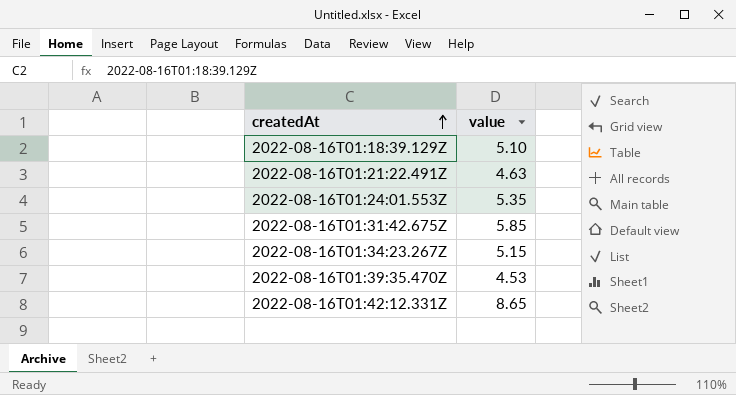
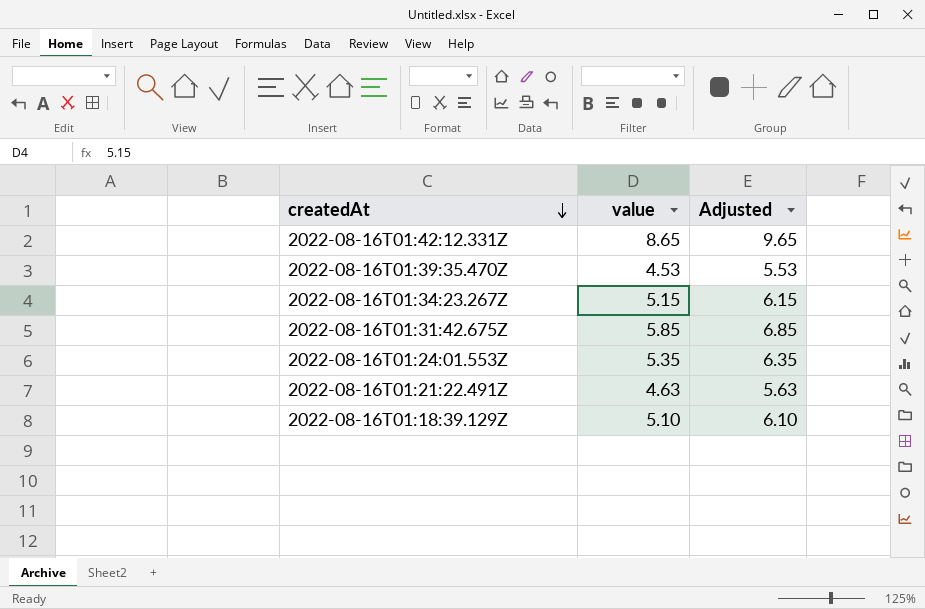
row order: createdAt ascending -> createdAt descending
column Adjusted | formula: none -> [value] + 1

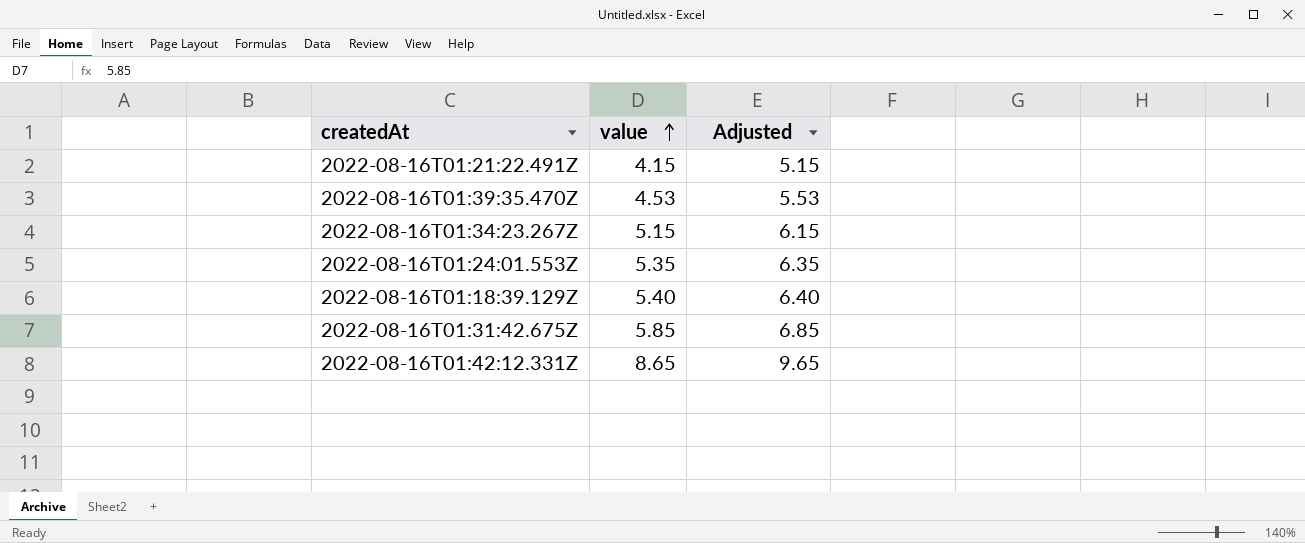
row order: createdAt descending -> value ascending
2022-08-16T01:21:22.491Z | value: 4.63 -> 4.15
2022-08-16T01:21:22.491Z | Adjusted: 5.63 -> 5.15
2022-08-16T01:18:39.129Z | value: 5.10 -> 5.40
2022-08-16T01:18:39.129Z | Adjusted: 6.10 -> 6.40

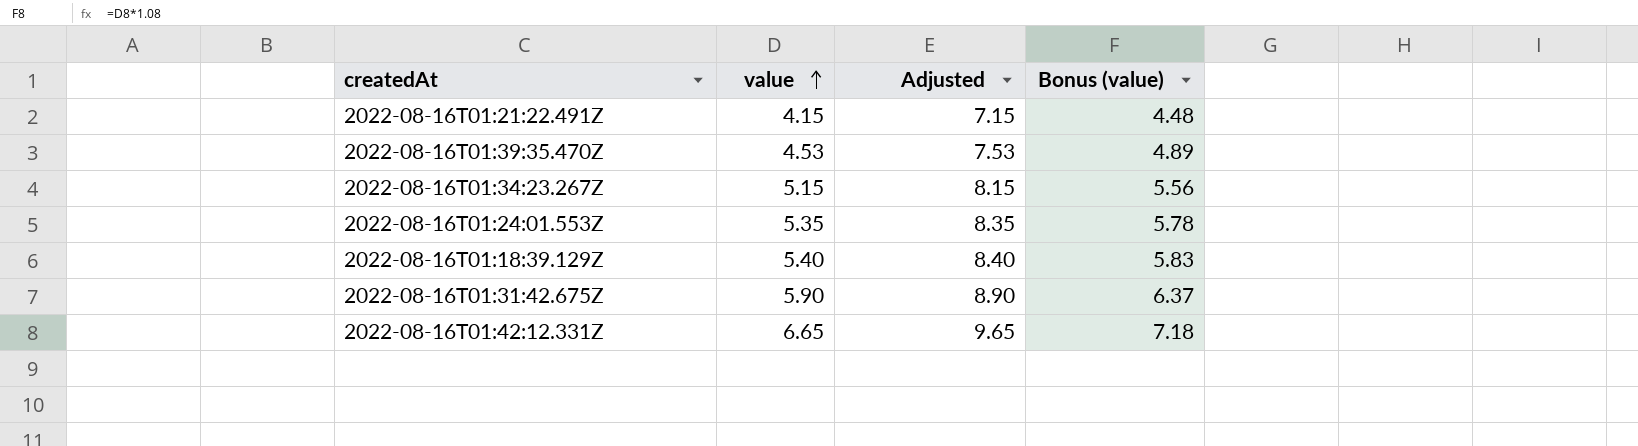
column Adjusted | formula: [value] + 1 -> [value] + 3
column Bonus (value) | formula: none -> [value] * 1.08
2022-08-16T01:31:42.675Z | value: 5.85 -> 5.90
2022-08-16T01:42:12.331Z | value: 8.65 -> 6.65

